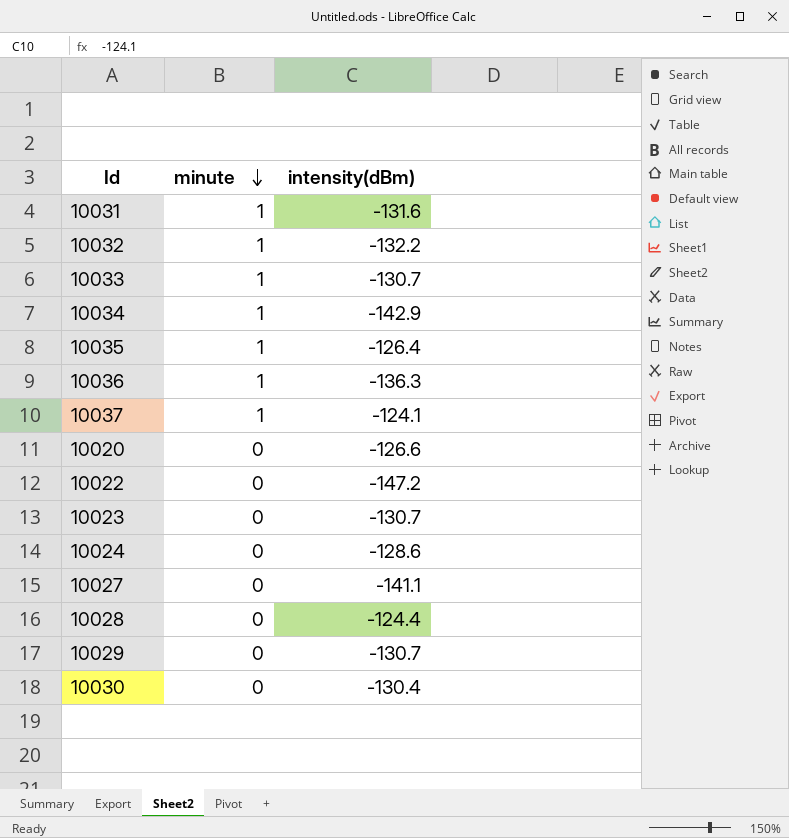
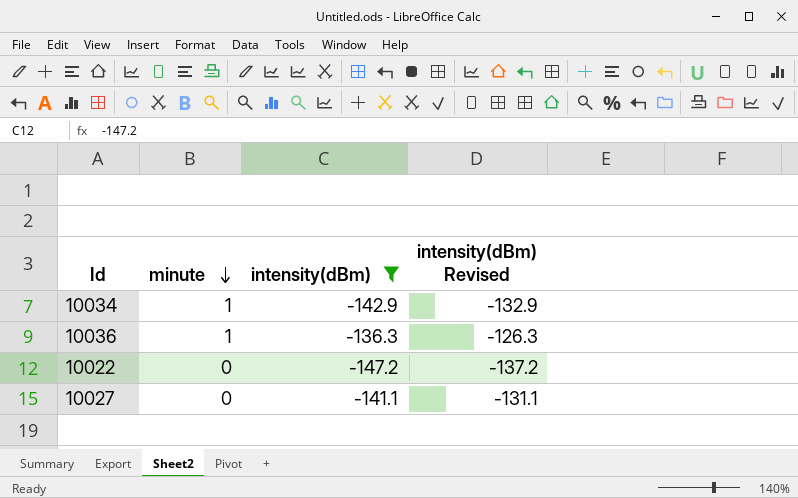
filter: none -> intensity(dBm) <= -136.3
column intensity(dBm) Revised | formula: none -> [intensity(dBm)] + 10

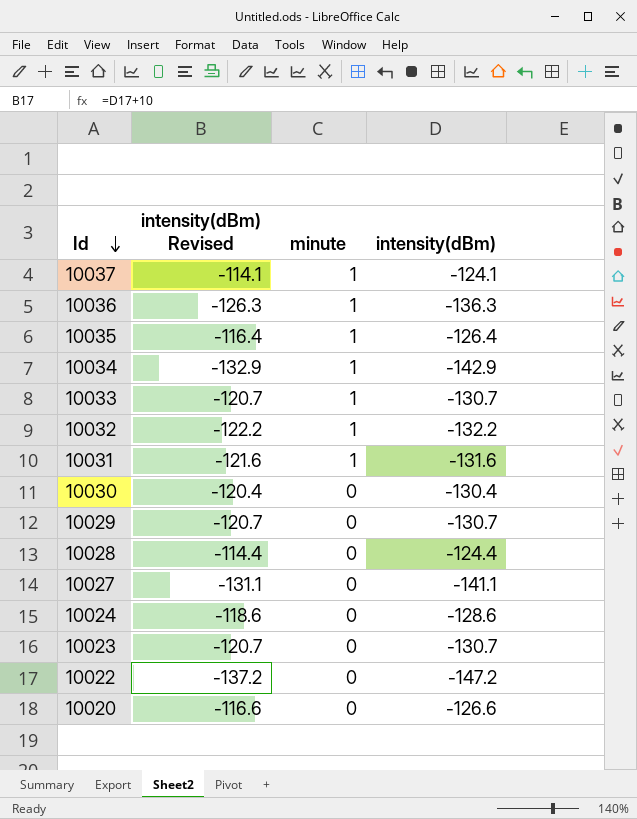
filter: intensity(dBm) <= -136.3 -> none
row order: minute descending -> Id descending
column intensity(dBm) Revised | position: 4 -> 2

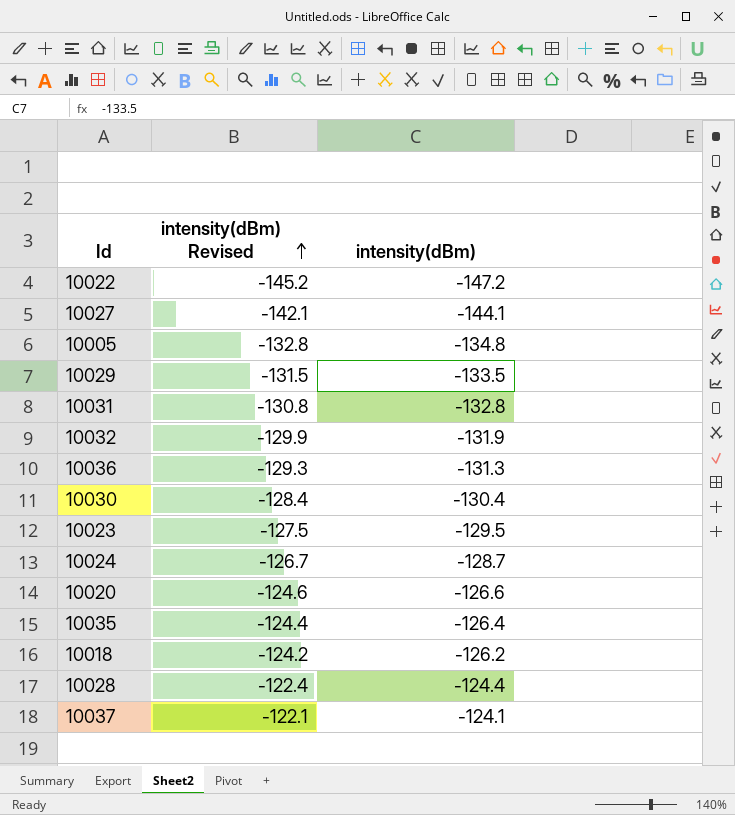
row order: Id descending -> intensity(dBm) Revised ascending
column minute | position: 3 -> none
column intensity(dBm) Revised | formula: [intensity(dBm)] + 10 -> [intensity(dBm)] + 2
row 10034: -132.9 | 1 | -142.9 -> none
row 10033: -120.7 | 1 | -130.7 -> none
10027 | intensity(dBm): -141.1 -> -144.1
row 10005: none -> -132.8 | -134.8
10029 | intensity(dBm): -130.7 -> -133.5
10031 | intensity(dBm): -131.6 -> -132.8
10032 | intensity(dBm): -132.2 -> -131.9
10036 | intensity(dBm): -136.3 -> -131.3
10023 | intensity(dBm): -130.7 -> -129.5
10024 | intensity(dBm): -128.6 -> -128.7
row 10018: none -> -124.2 | -126.2

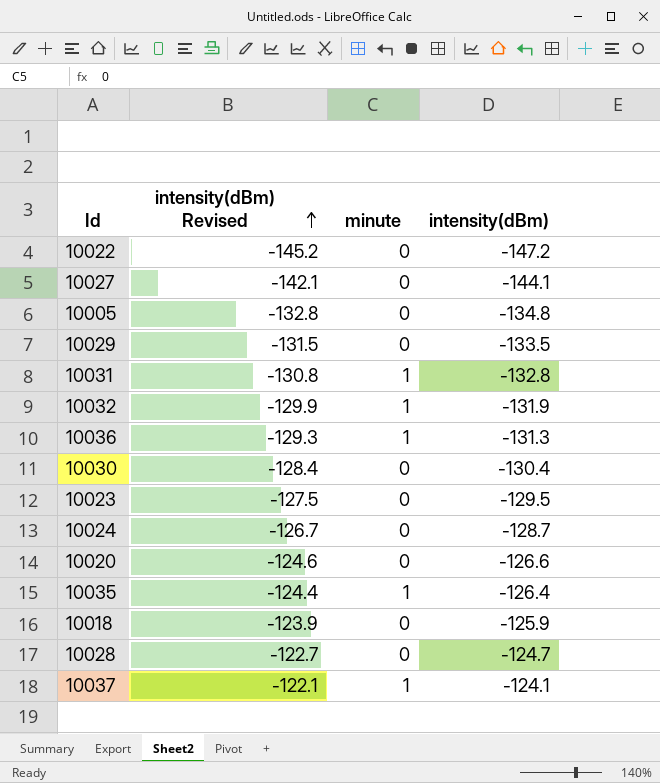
column minute | position: none -> 3
10018 | intensity(dBm) Revised: -124.2 -> -123.9
10018 | intensity(dBm): -126.2 -> -125.9
10028 | intensity(dBm) Revised: -122.4 -> -122.7
10028 | intensity(dBm): -124.4 -> -124.7

